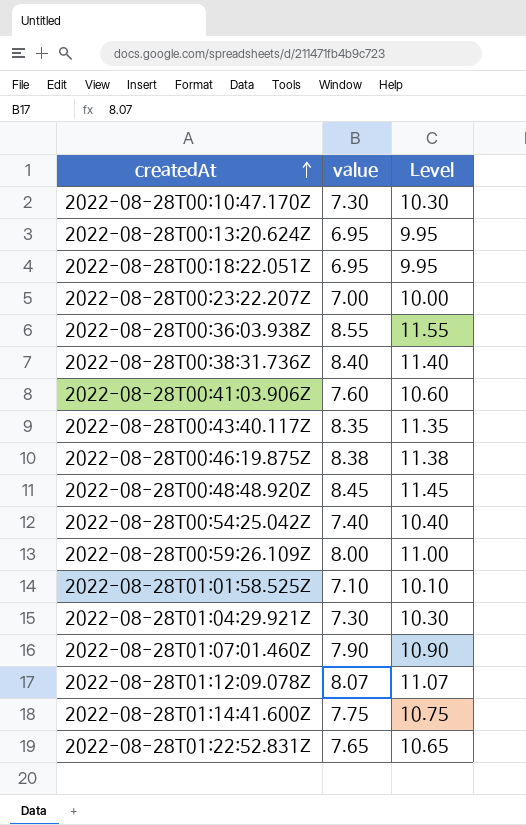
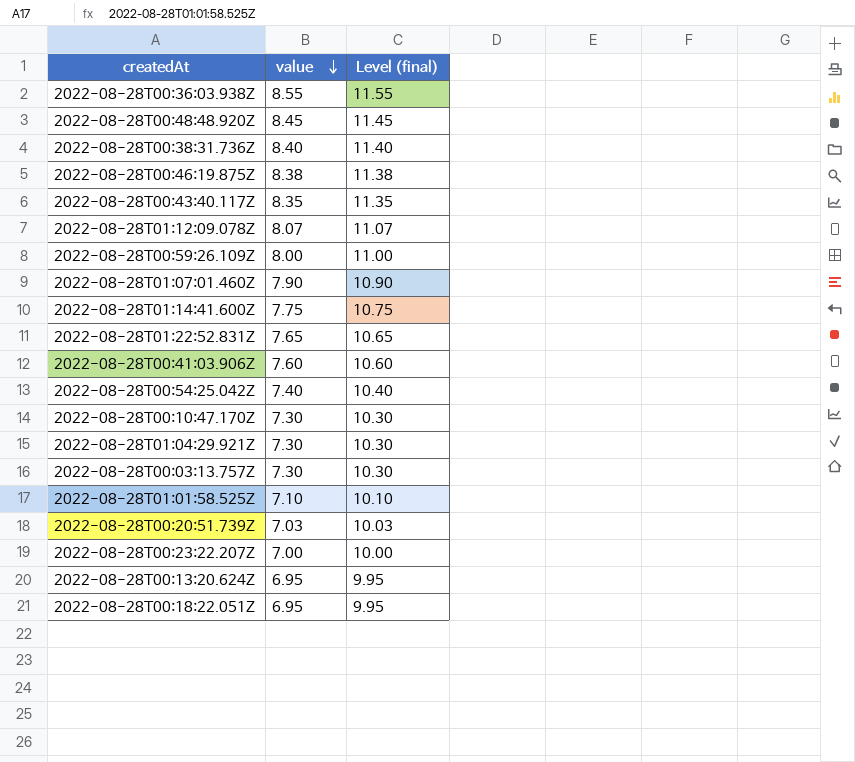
row order: createdAt ascending -> value descending
column name: Level -> Level (final)
row 2022-08-28T00:03:13.757Z: none -> 7.30 | 10.30
row 2022-08-28T00:20:51.739Z: none -> 7.03 | 10.03

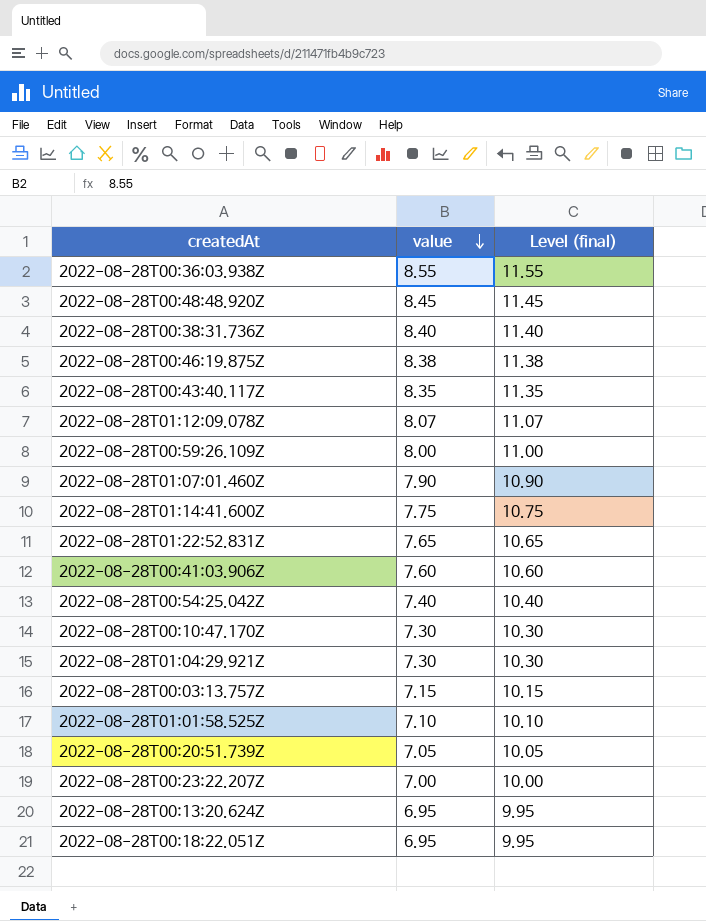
2022-08-28T00:03:13.757Z | value: 7.30 -> 7.15
2022-08-28T00:03:13.757Z | Level (final): 10.30 -> 10.15
2022-08-28T00:20:51.739Z | value: 7.03 -> 7.05
2022-08-28T00:20:51.739Z | Level (final): 10.03 -> 10.05

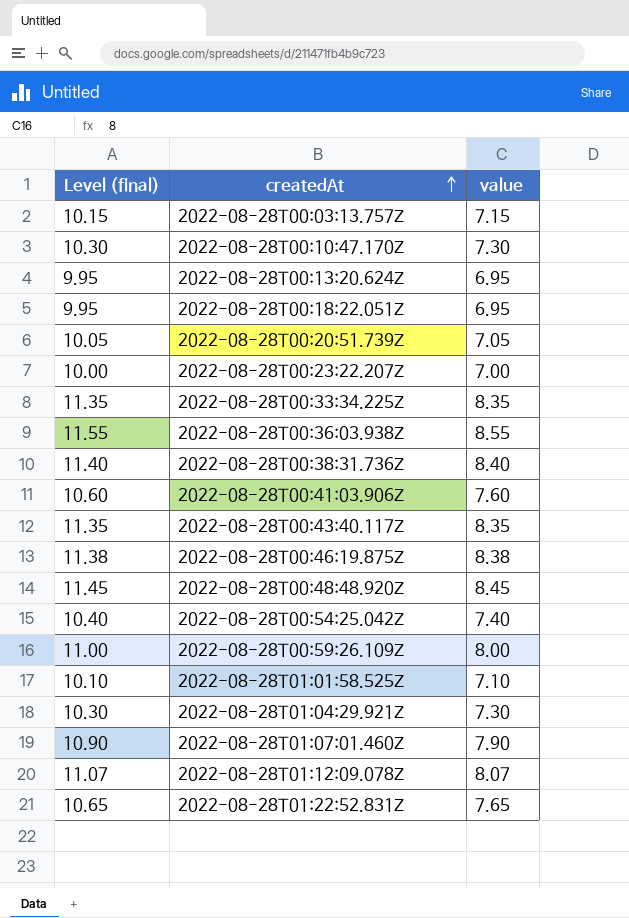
row order: value descending -> createdAt ascending
column Level (final) | position: 3 -> 1
row 2022-08-28T01:14:41.600Z: 7.75 | 10.75 -> none
row 2022-08-28T00:33:34.225Z: none -> 11.35 | 8.35

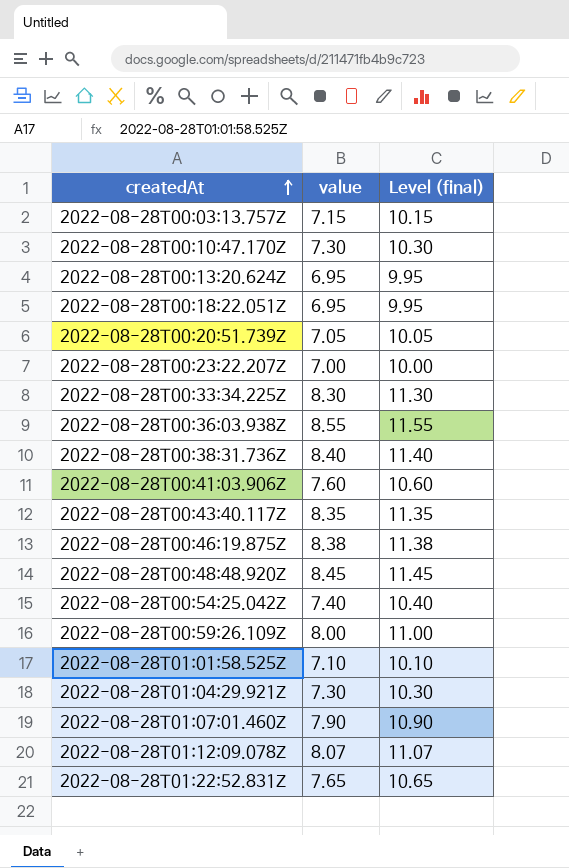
column Level (final) | position: 1 -> 3
2022-08-28T00:33:34.225Z | value: 8.35 -> 8.30
2022-08-28T00:33:34.225Z | Level (final): 11.35 -> 11.30

